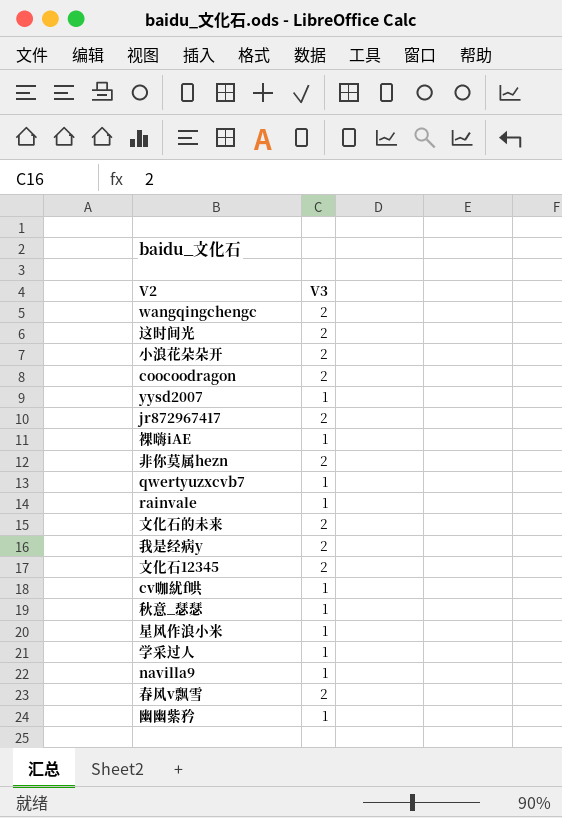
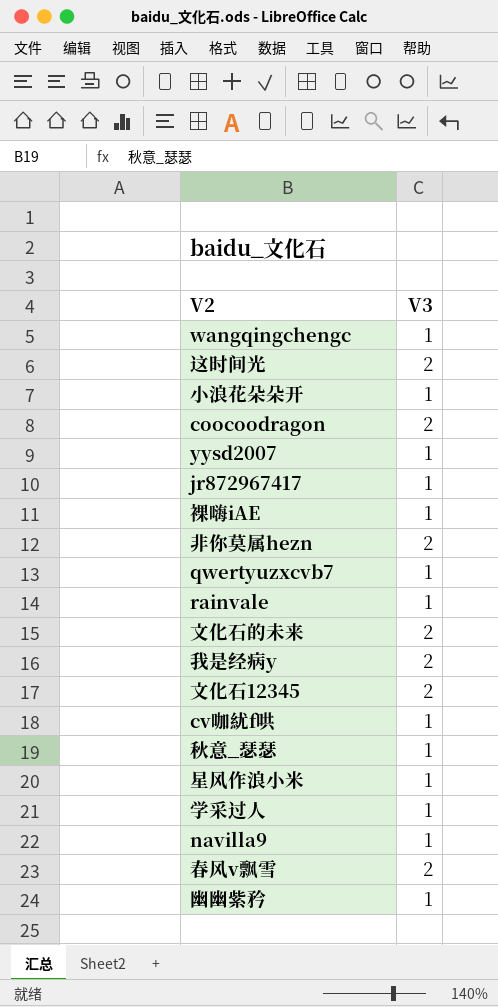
wangqingchengc | V3: 2 -> 1
小浪花朵朵开 | V3: 2 -> 1
jr872967417 | V3: 2 -> 1

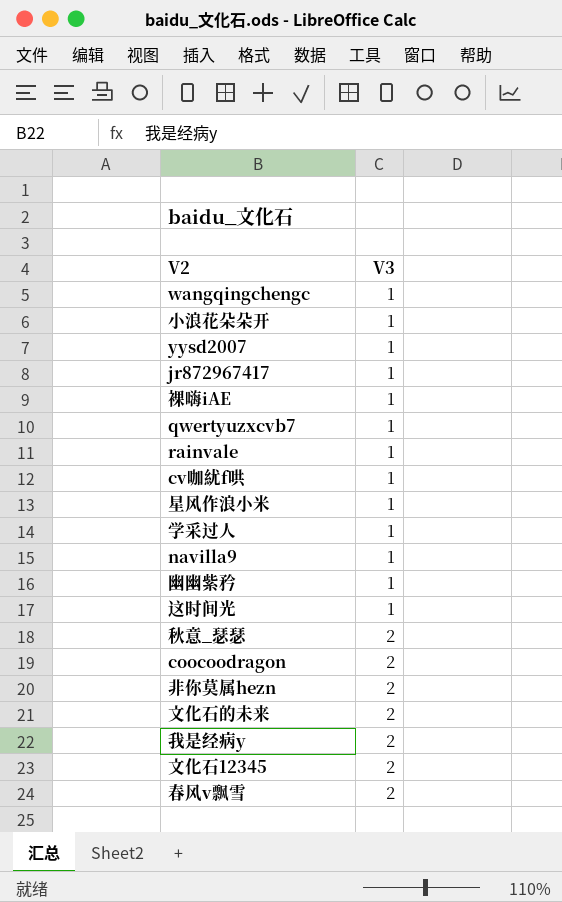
row order: none -> V3 ascending
这时间光 | V3: 2 -> 1
秋意_瑟瑟 | V3: 1 -> 2

